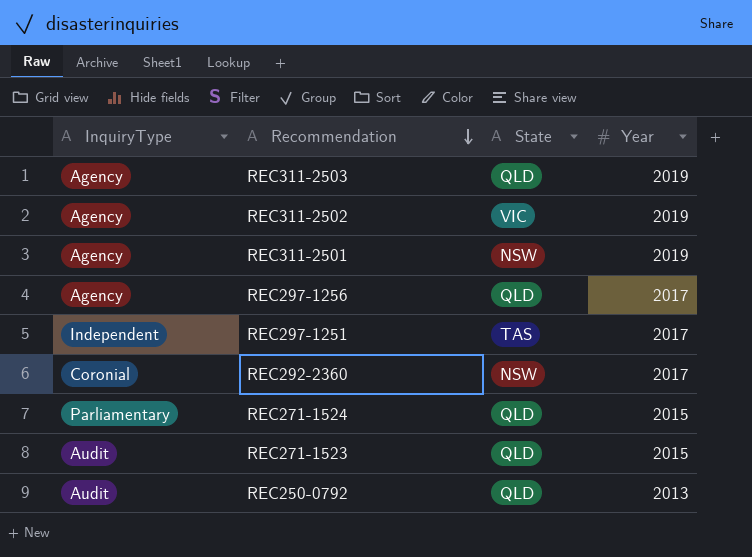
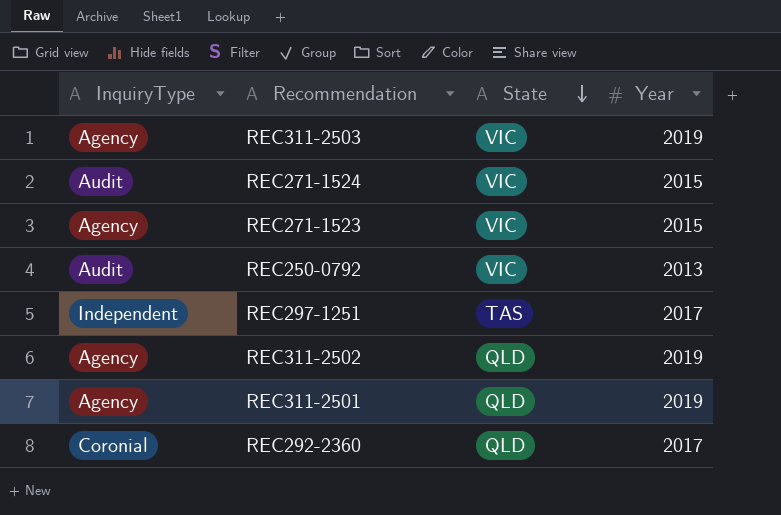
row order: Recommendation descending -> State descending
row REC297-1256: Agency | QLD | 2017 -> none
REC311-2503 | State: QLD -> VIC
REC271-1524 | InquiryType: Parliamentary -> Audit
REC271-1524 | State: QLD -> VIC
REC271-1523 | InquiryType: Audit -> Agency
REC271-1523 | State: QLD -> VIC
REC250-0792 | State: QLD -> VIC
REC311-2502 | State: VIC -> QLD
REC311-2501 | State: NSW -> QLD
REC292-2360 | State: NSW -> QLD

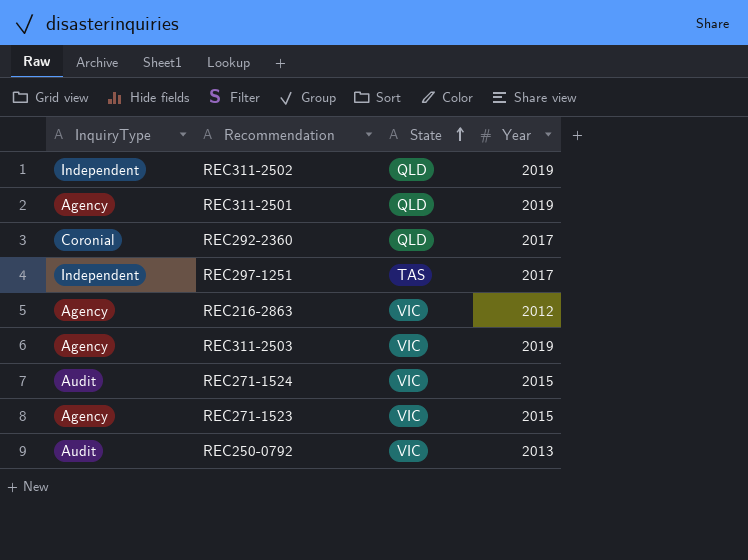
row order: State descending -> State ascending
REC311-2502 | InquiryType: Agency -> Independent
row REC216-2863: none -> Agency | VIC | 2012

